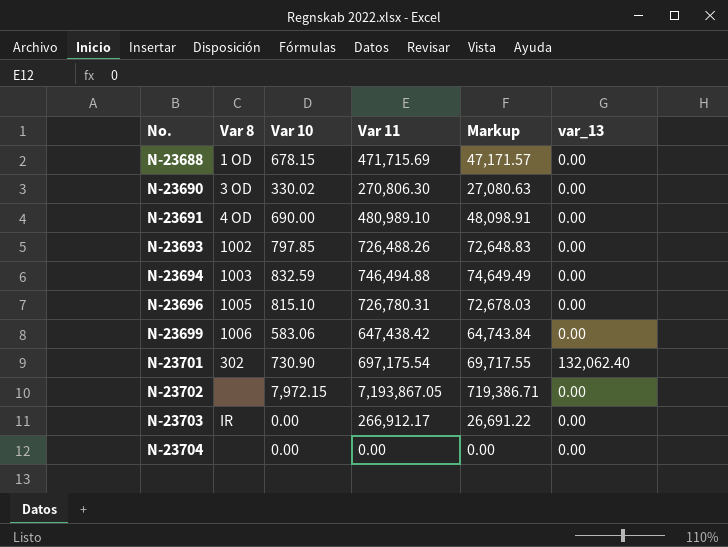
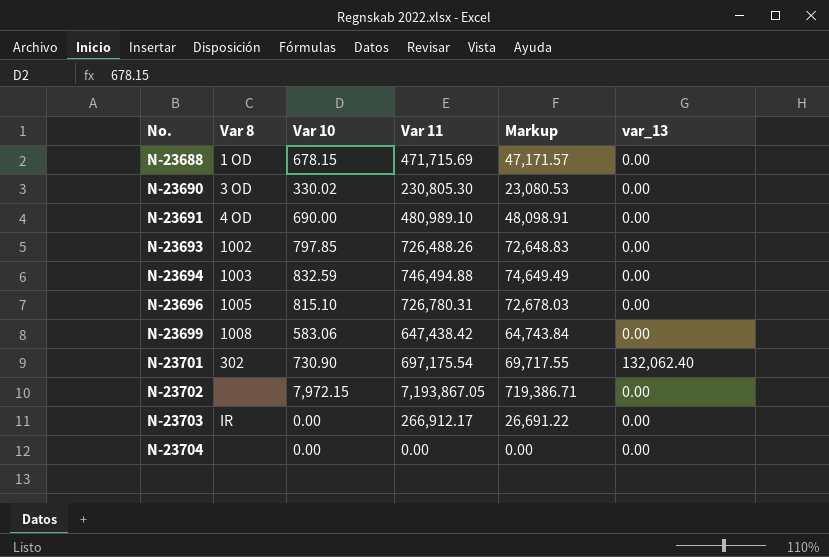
N-23690 | Var 11: 270,806.30 -> 230,805.30
N-23690 | Markup: 27,080.63 -> 23,080.53
N-23699 | Var 8: 1006 -> 1008

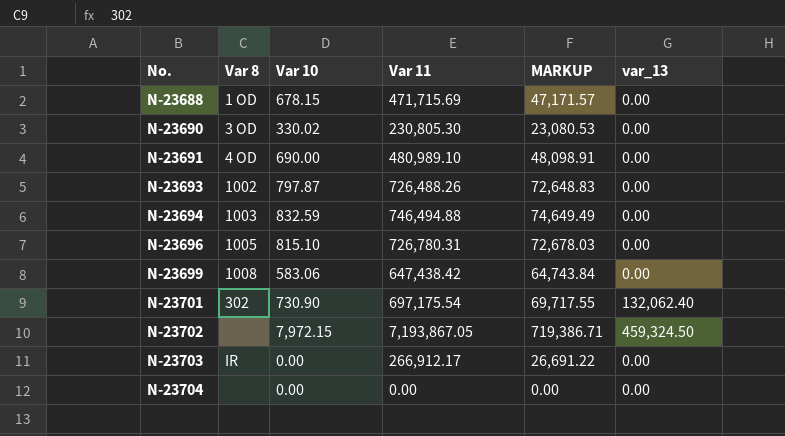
column name: Markup -> MARKUP
N-23693 | Var 10: 797.85 -> 797.87
N-23702 | var_13: 0.00 -> 459,324.50

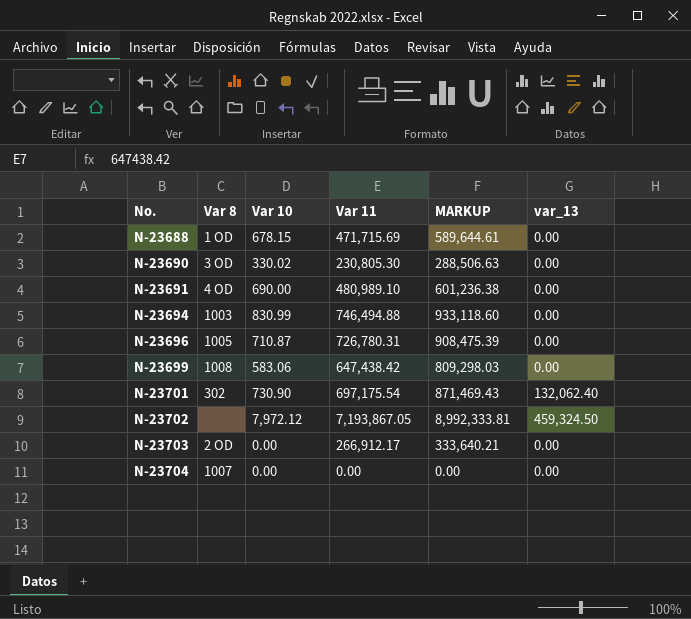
column MARKUP | formula: [Var 11] * 0.1 -> [Var 11] * 1.25
row N-23693: 1002 | 797.87 | 726,488.26 | 72,648.83 | 0.00 -> none
N-23694 | Var 10: 832.59 -> 830.99
N-23696 | Var 10: 815.10 -> 710.87
N-23702 | Var 10: 7,972.15 -> 7,972.12
N-23703 | Var 8: IR -> 2 OD
N-23704 | Var 8: none -> 1007

